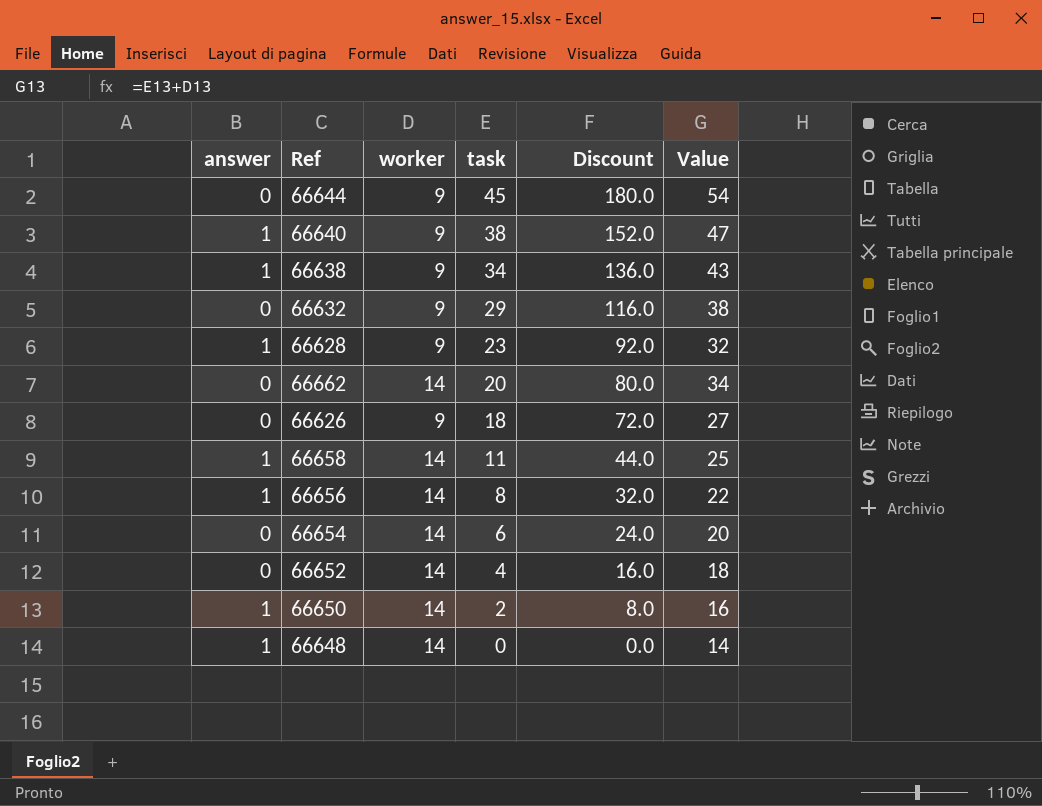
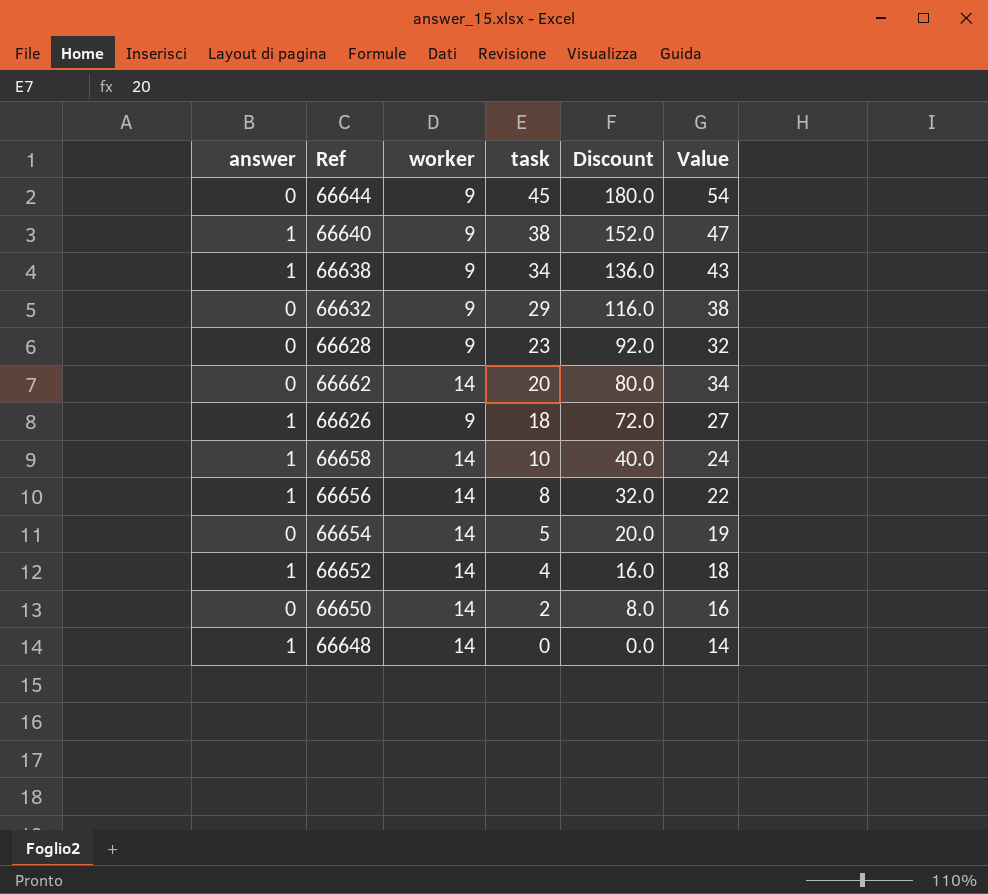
66628 | answer: 1 -> 0
66626 | answer: 0 -> 1
66658 | task: 11 -> 10
66658 | Discount: 44.0 -> 40.0
66658 | Value: 25 -> 24
66654 | task: 6 -> 5
66654 | Discount: 24.0 -> 20.0
66654 | Value: 20 -> 19
66652 | answer: 0 -> 1
66650 | answer: 1 -> 0

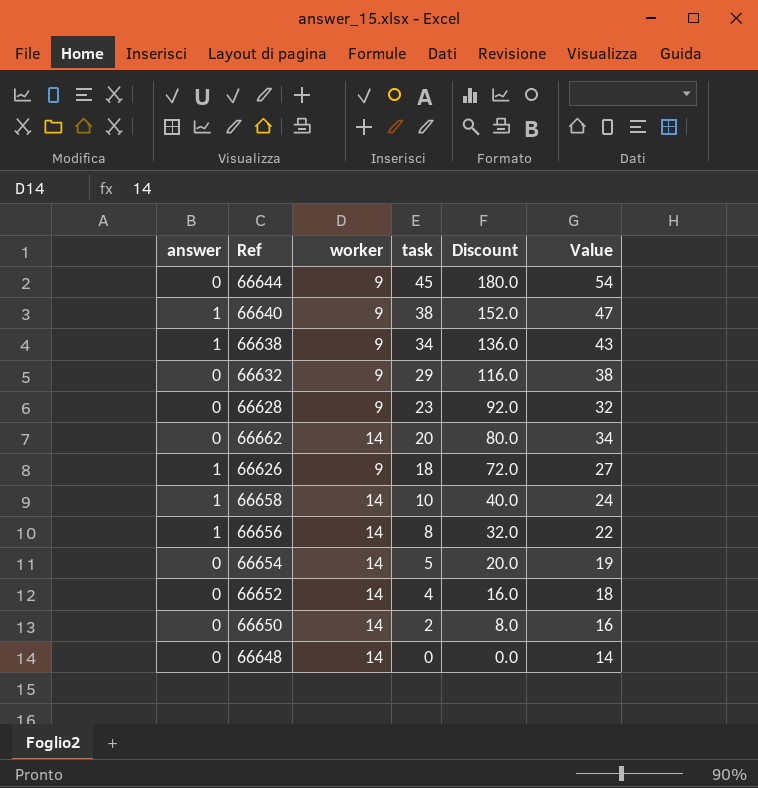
66652 | answer: 1 -> 0
66648 | answer: 1 -> 0

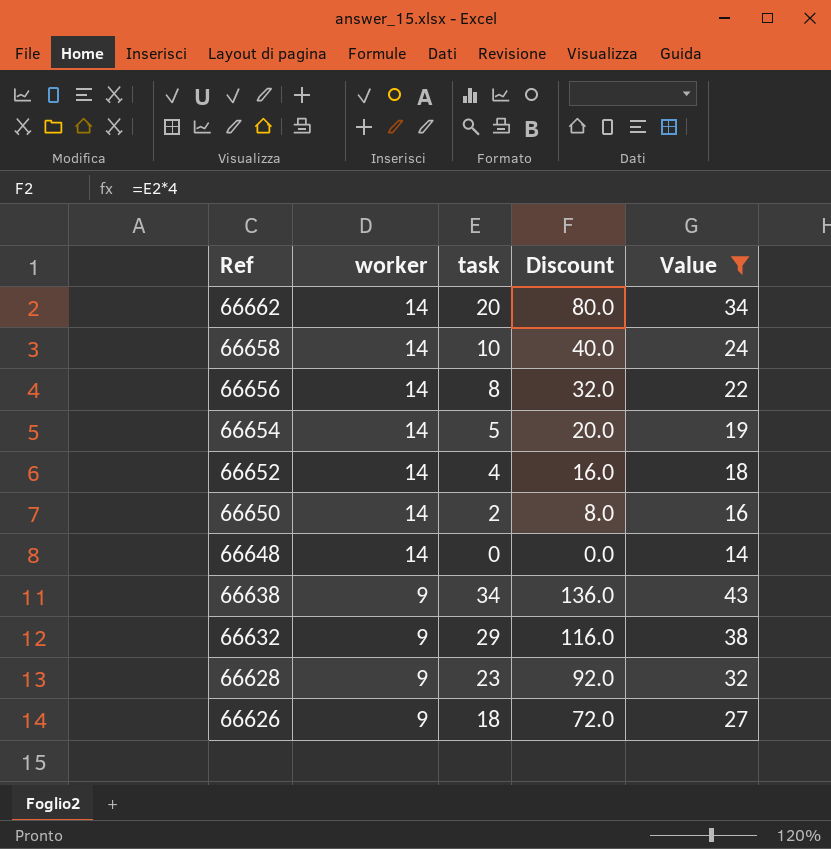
filter: none -> Value <= 43
row order: task descending -> Ref descending
column answer | position: 1 -> none

